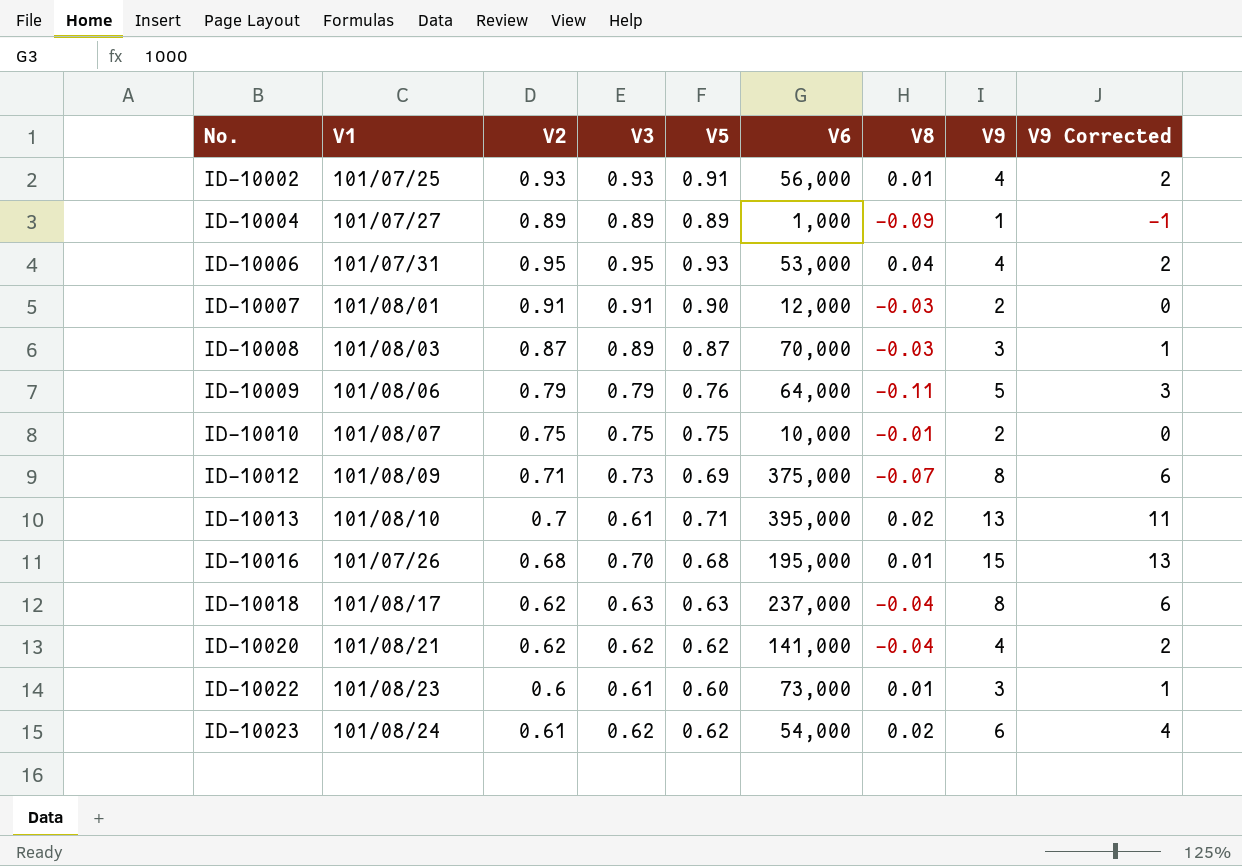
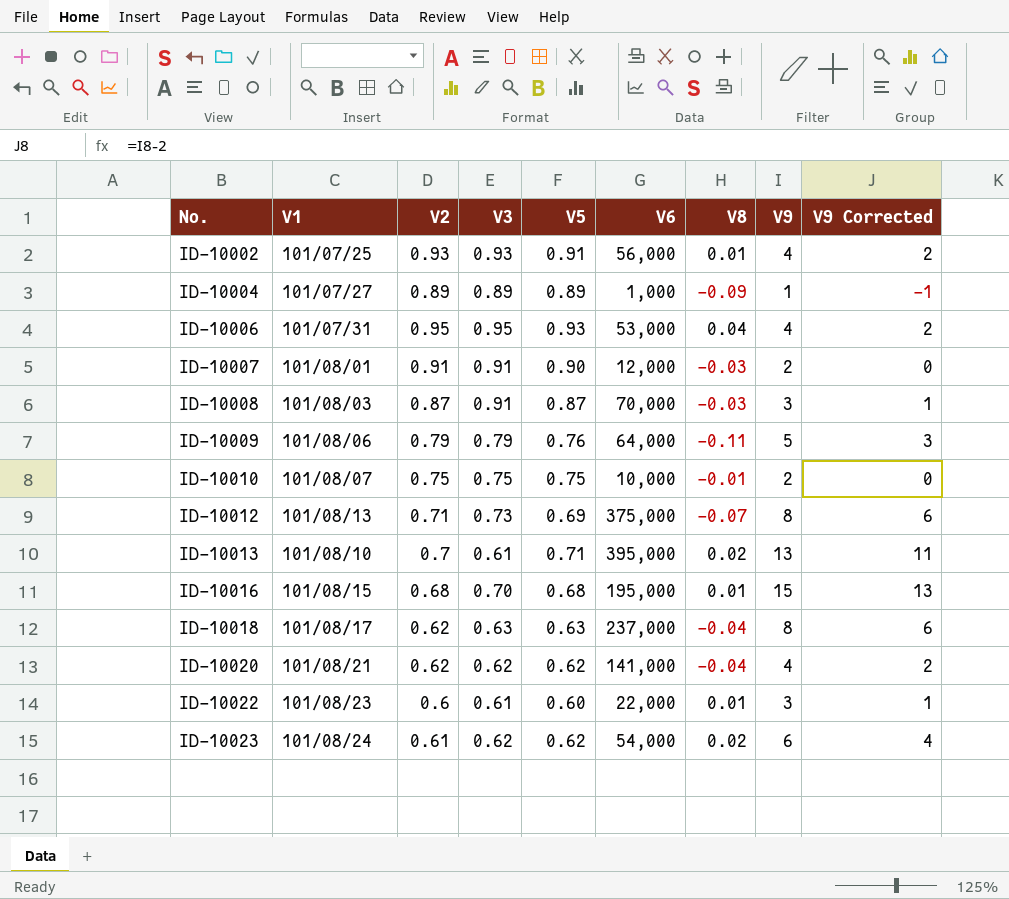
ID-10008 | V3: 0.89 -> 0.91
ID-10012 | V1: 101/08/09 -> 101/08/13
ID-10016 | V1: 101/07/26 -> 101/08/15
ID-10022 | V6: 73,000 -> 22,000

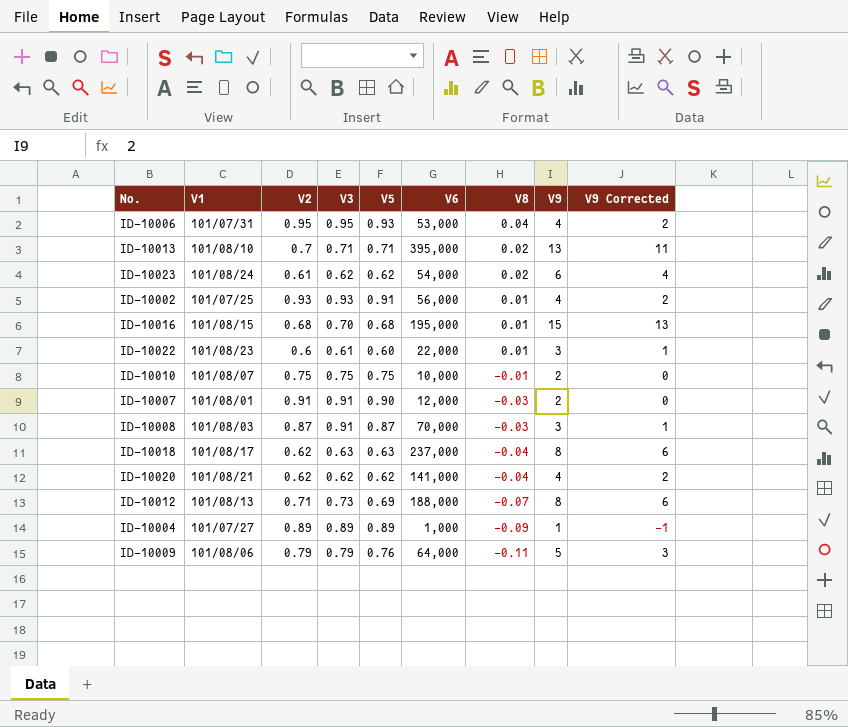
row order: No. ascending -> V8 descending
ID-10013 | V3: 0.61 -> 0.71
ID-10012 | V6: 375,000 -> 188,000

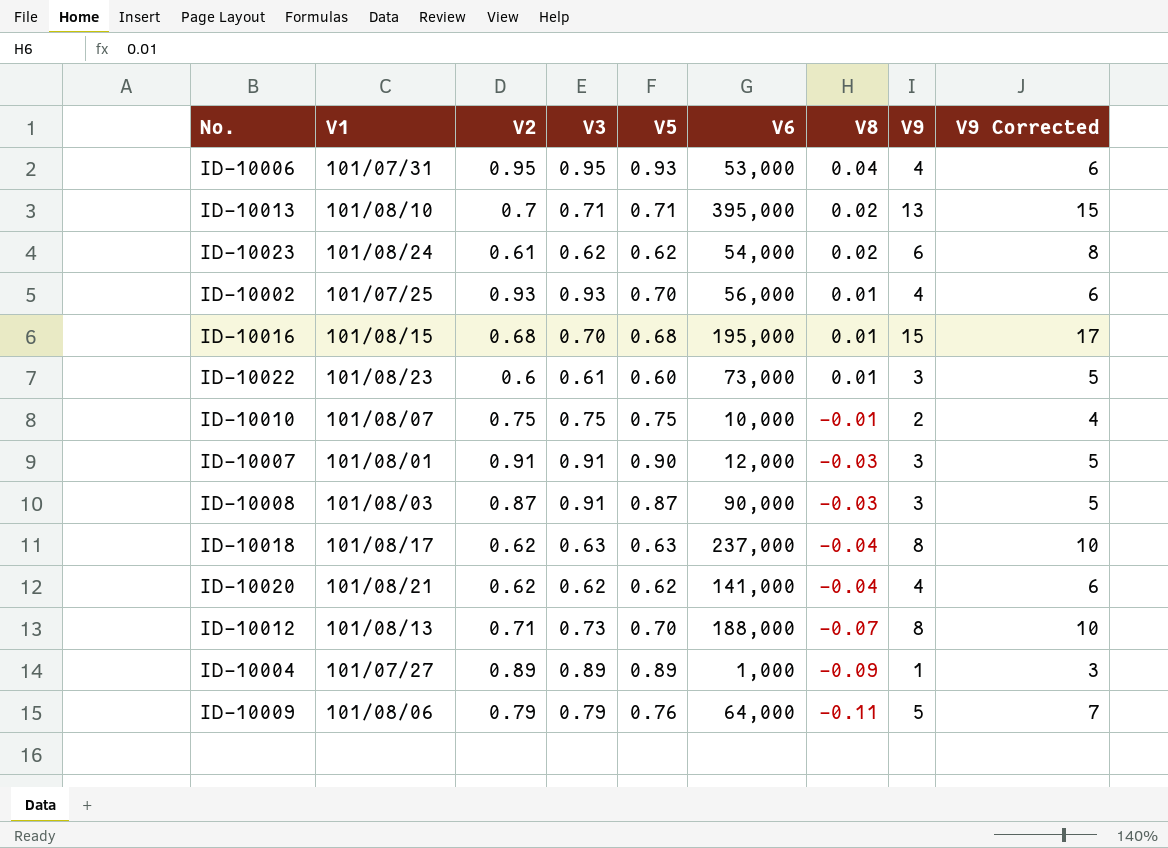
column V9 Corrected | formula: [V9] - 2 -> [V9] + 2
ID-10002 | V5: 0.91 -> 0.70
ID-10022 | V6: 22,000 -> 73,000
ID-10007 | V9: 2 -> 3
ID-10008 | V6: 70,000 -> 90,000
ID-10012 | V5: 0.69 -> 0.70

